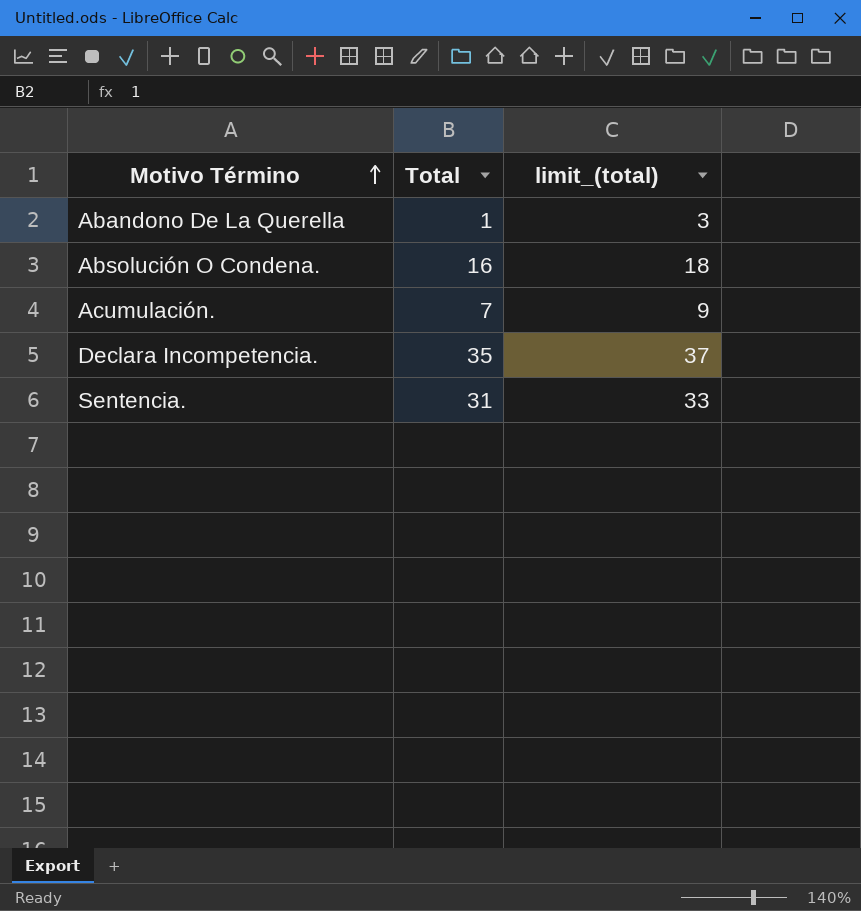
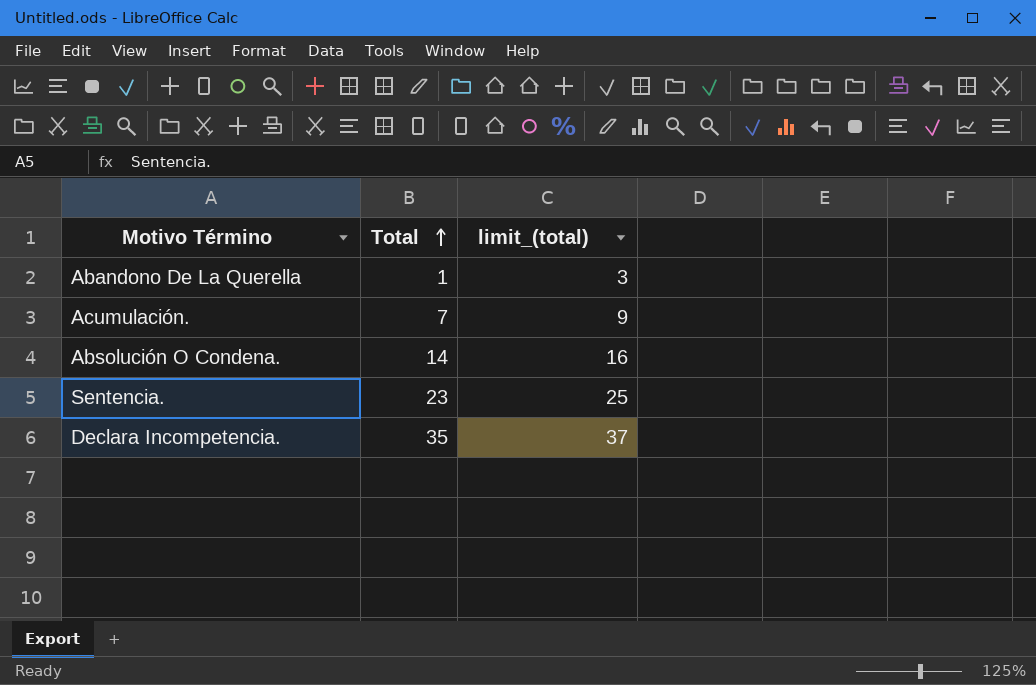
row order: Motivo Término ascending -> Total ascending
Absolución O Condena. | Total: 16 -> 14
Absolución O Condena. | limit_(total): 18 -> 16
Sentencia. | Total: 31 -> 23
Sentencia. | limit_(total): 33 -> 25

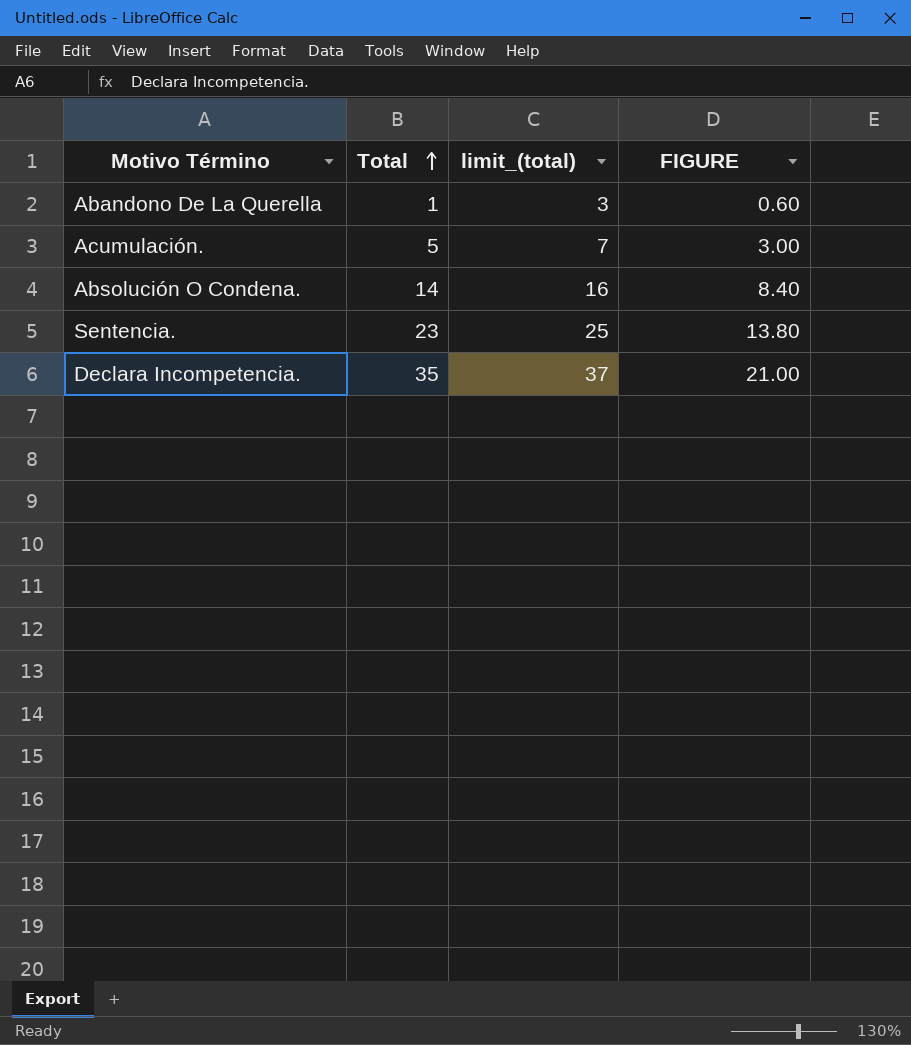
column FIGURE | formula: none -> [Total] * 0.6
Acumulación. | Total: 7 -> 5
Acumulación. | limit_(total): 9 -> 7

